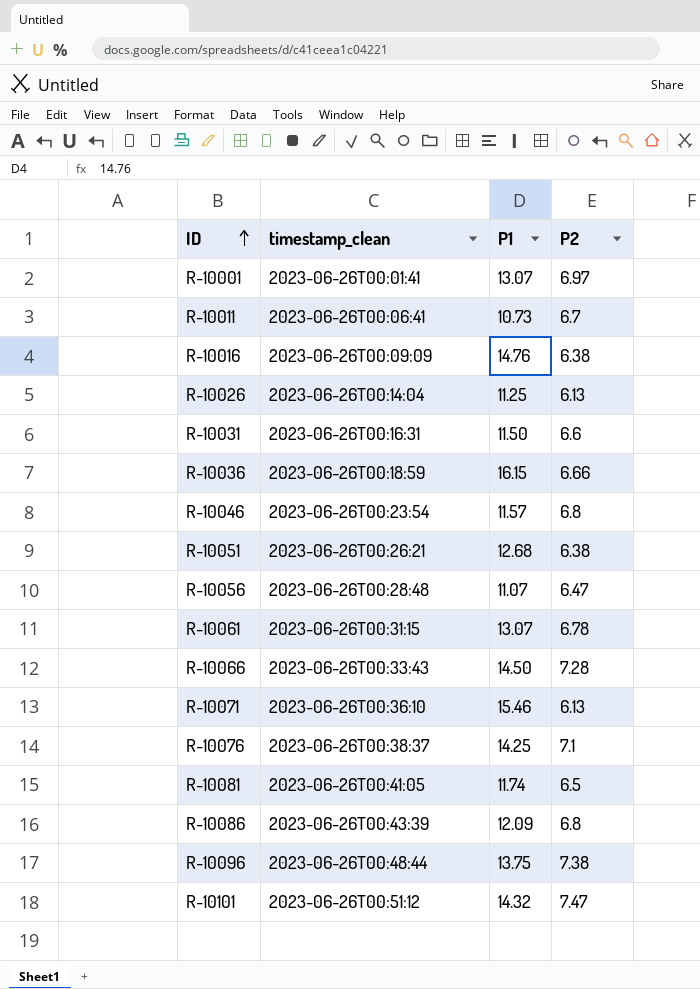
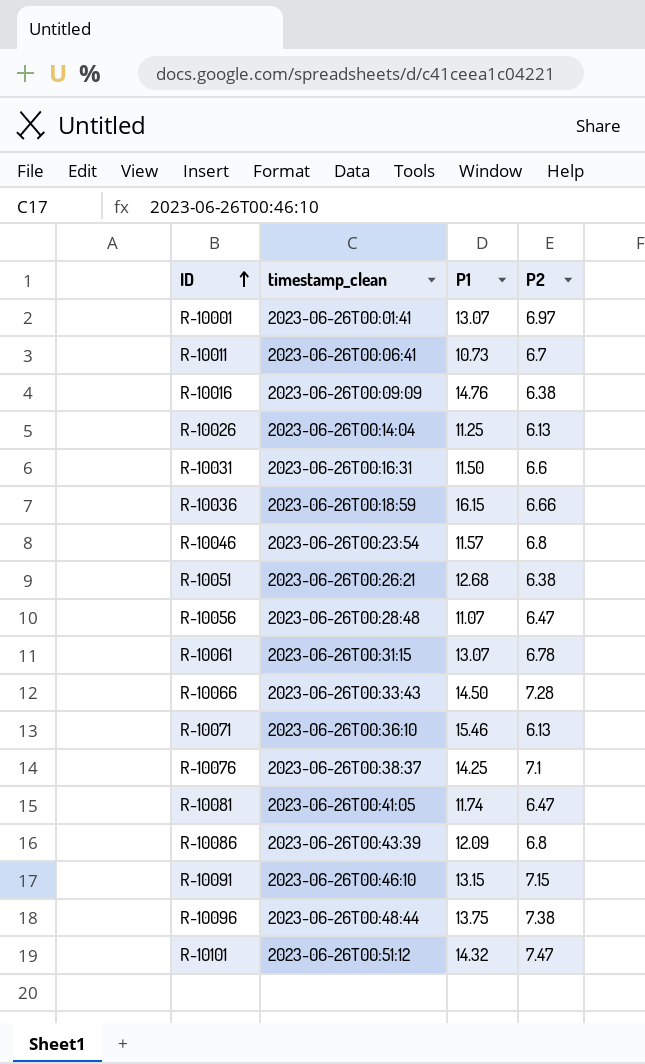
R-10081 | P2: 6.5 -> 6.47
row R-10091: none -> 2023-06-26T00:46:10 | 13.15 | 7.15

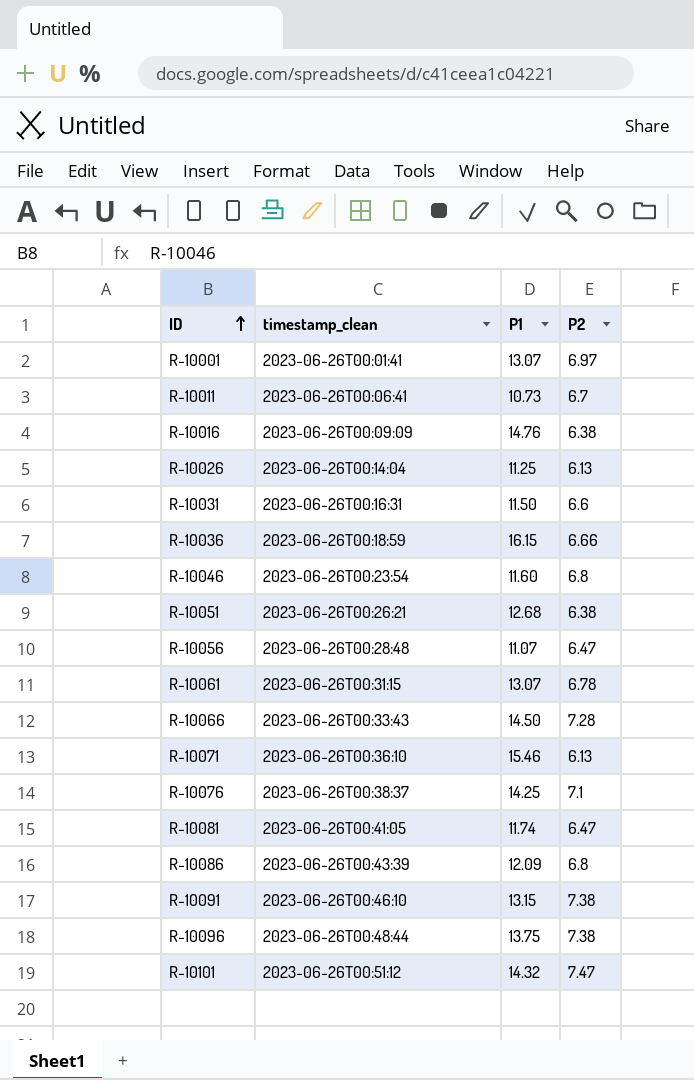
R-10046 | P1: 11.57 -> 11.60
R-10091 | P2: 7.15 -> 7.38

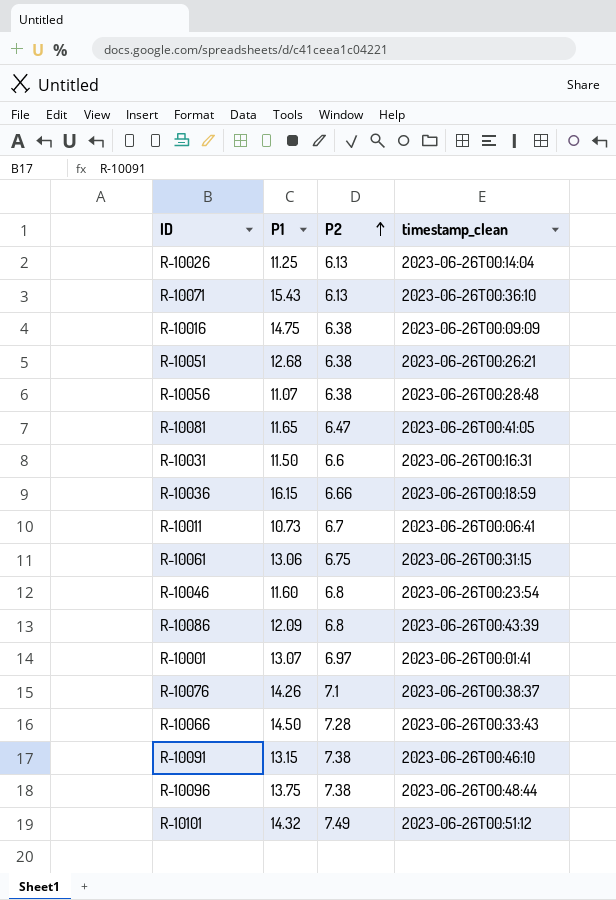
row order: ID ascending -> P2 ascending
column timestamp_clean | position: 2 -> 4
R-10071 | P1: 15.46 -> 15.43
R-10016 | P1: 14.76 -> 14.75
R-10056 | P2: 6.47 -> 6.38
R-10081 | P1: 11.74 -> 11.65
R-10061 | P1: 13.07 -> 13.06
R-10061 | P2: 6.78 -> 6.75
R-10076 | P1: 14.25 -> 14.26
R-10101 | P2: 7.47 -> 7.49

